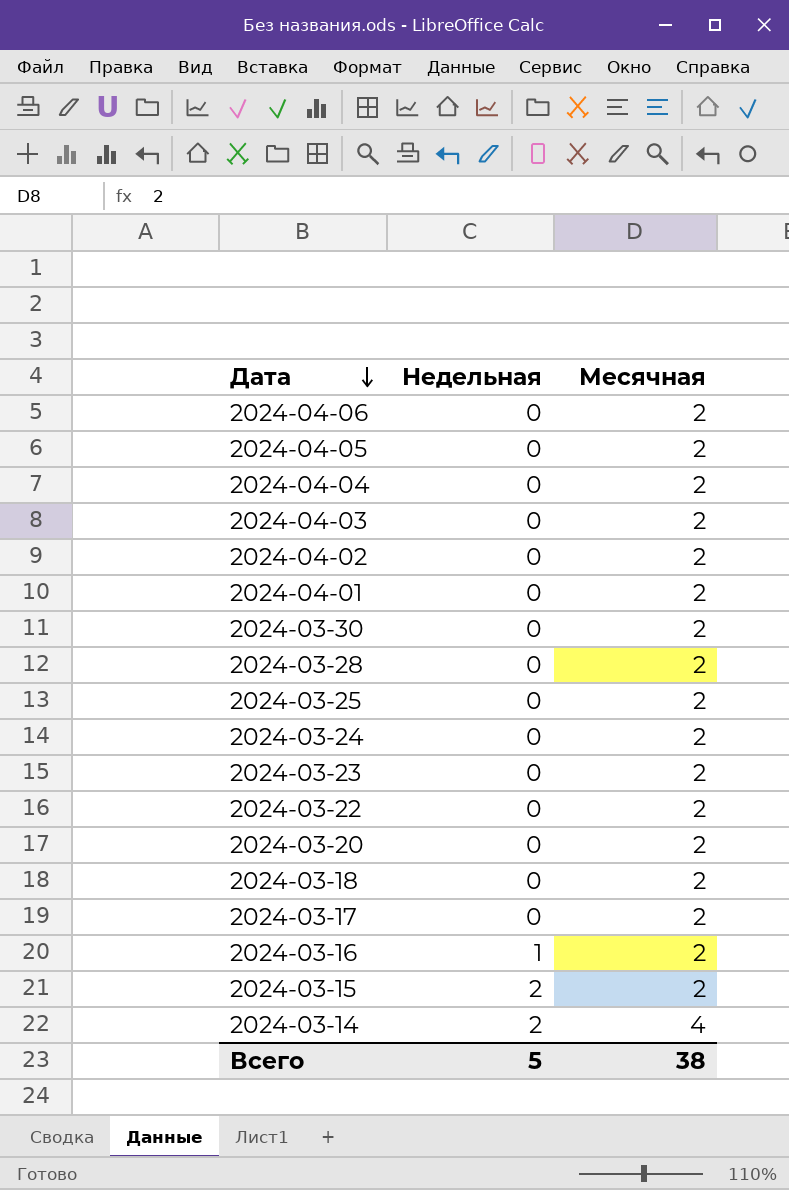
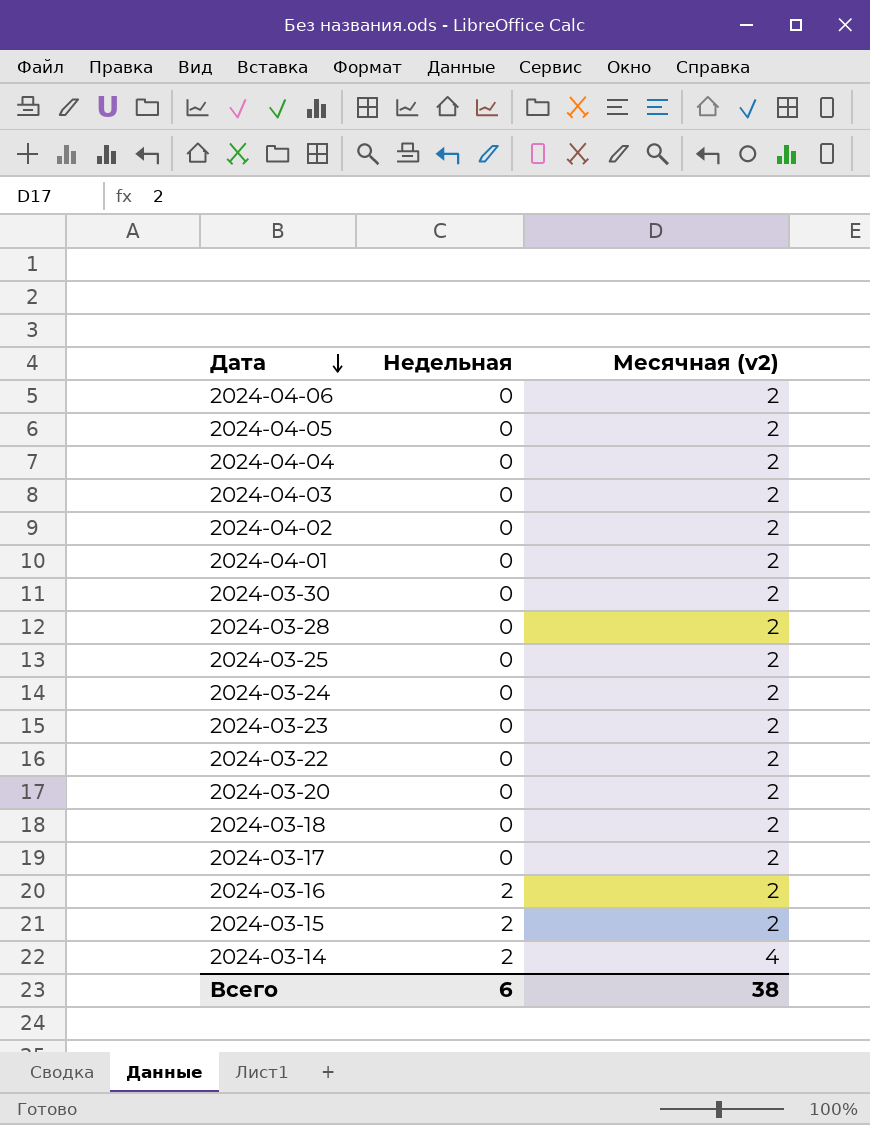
column name: Месячная -> Месячная (v2)
2024-03-16 | Недельная: 1 -> 2
Всего | Недельная: 5 -> 6

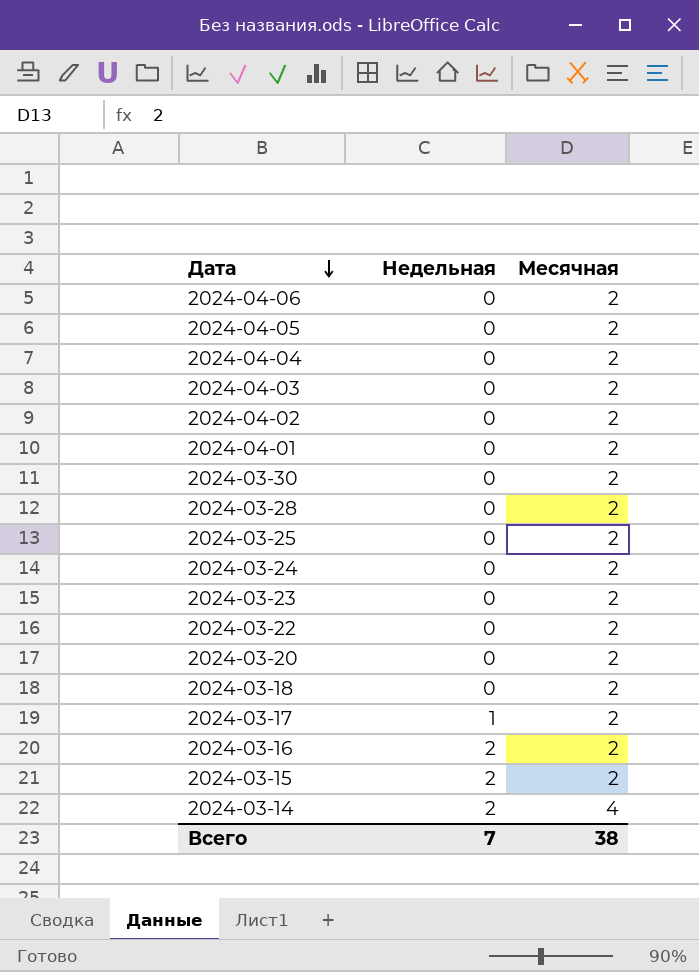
column name: Месячная (v2) -> Месячная
2024-03-17 | Недельная: 0 -> 1
Всего | Недельная: 6 -> 7

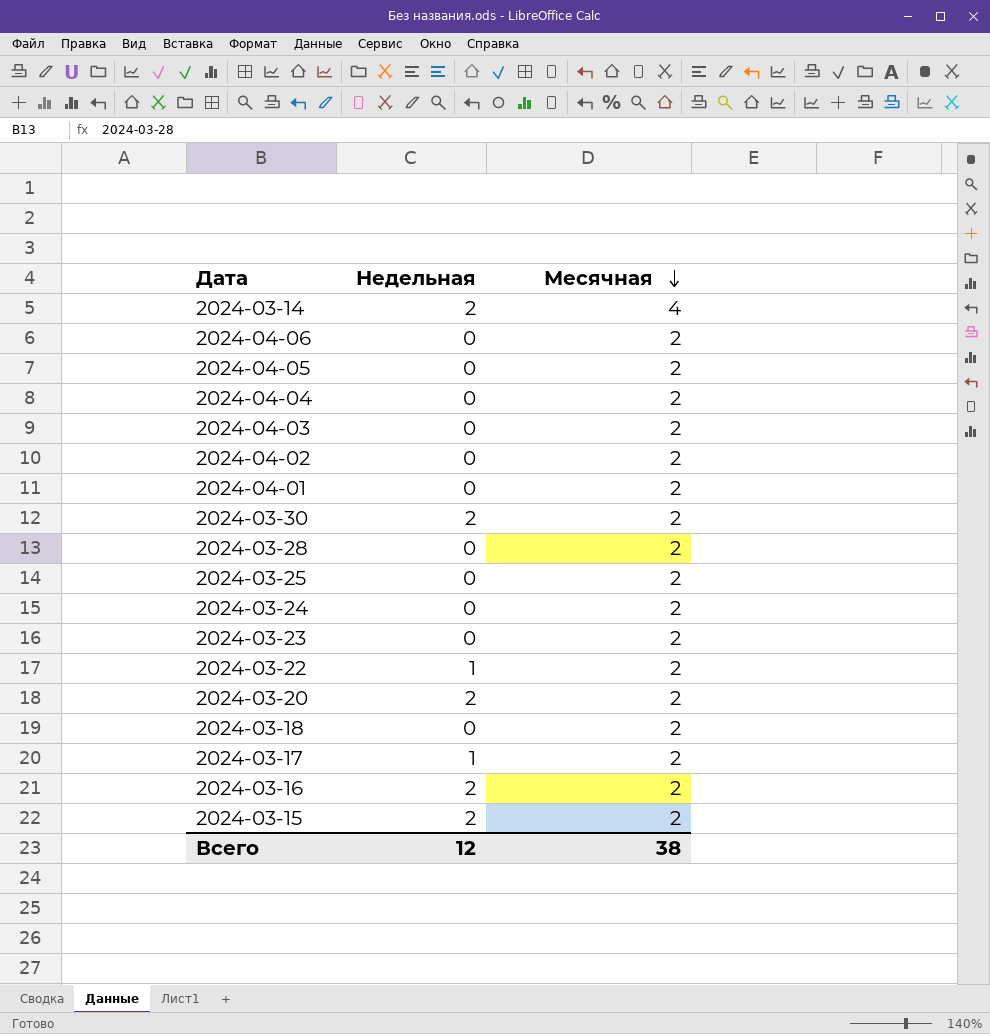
row order: Дата descending -> Месячная descending
2024-03-30 | Недельная: 0 -> 2
2024-03-22 | Недельная: 0 -> 1
2024-03-20 | Недельная: 0 -> 2
Всего | Недельная: 7 -> 12

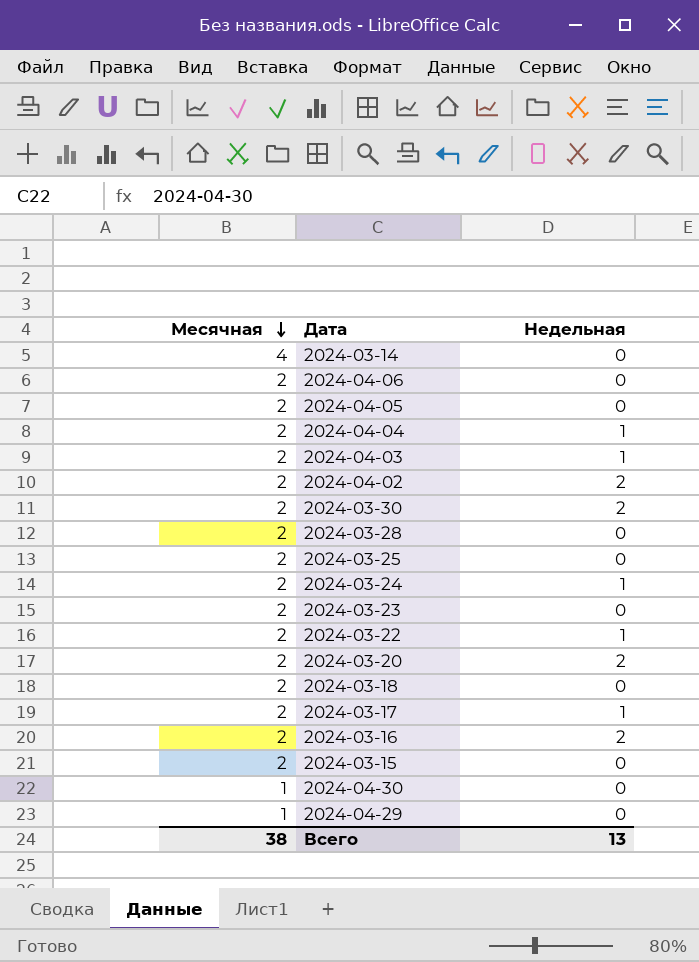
column Месячная | position: 3 -> 1
row 2024-04-01: 0 | 2 -> none
2024-03-14 | Недельная: 2 -> 0
2024-04-04 | Недельная: 0 -> 1
2024-04-03 | Недельная: 0 -> 1
2024-04-02 | Недельная: 0 -> 2
2024-03-24 | Недельная: 0 -> 1
2024-03-15 | Недельная: 2 -> 0
row 2024-04-30: none -> 1 | 0
row 2024-04-29: none -> 1 | 0
Всего | Недельная: 12 -> 13

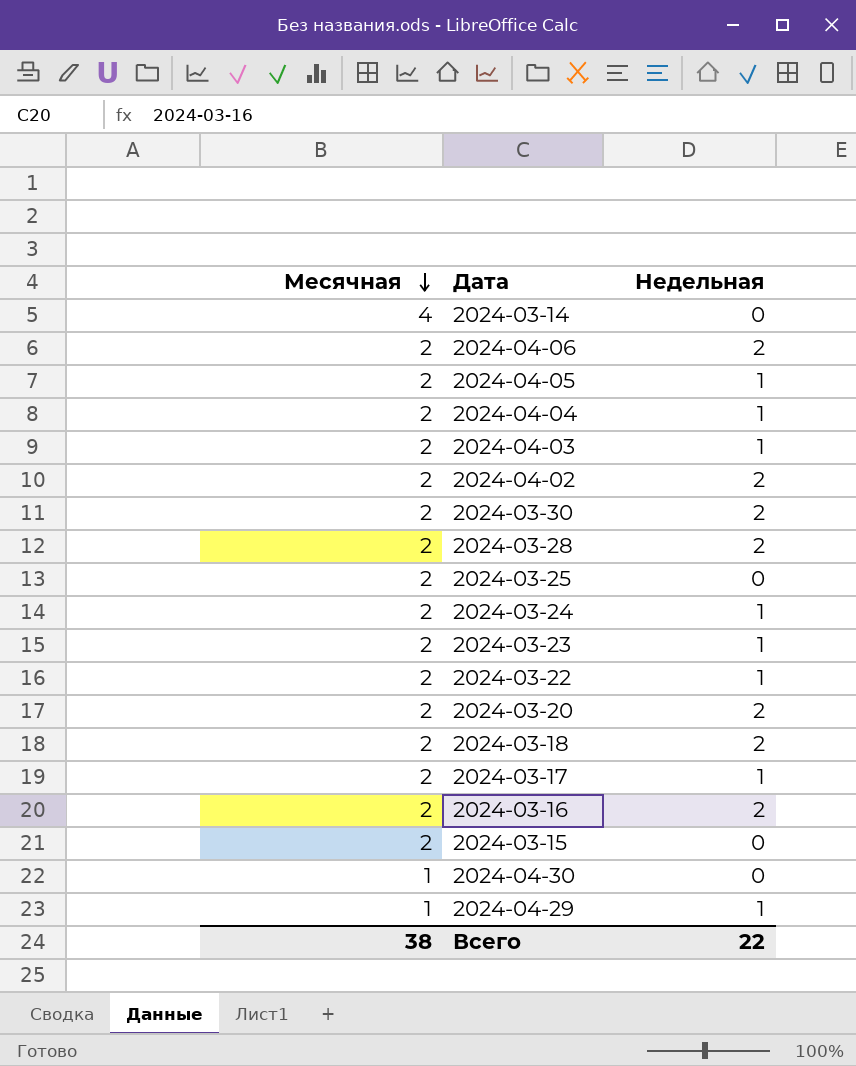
2024-04-06 | Недельная: 0 -> 2
2024-04-05 | Недельная: 0 -> 1
2024-03-28 | Недельная: 0 -> 2
2024-03-23 | Недельная: 0 -> 1
2024-03-18 | Недельная: 0 -> 2
2024-04-29 | Недельная: 0 -> 1
Всего | Недельная: 13 -> 22

